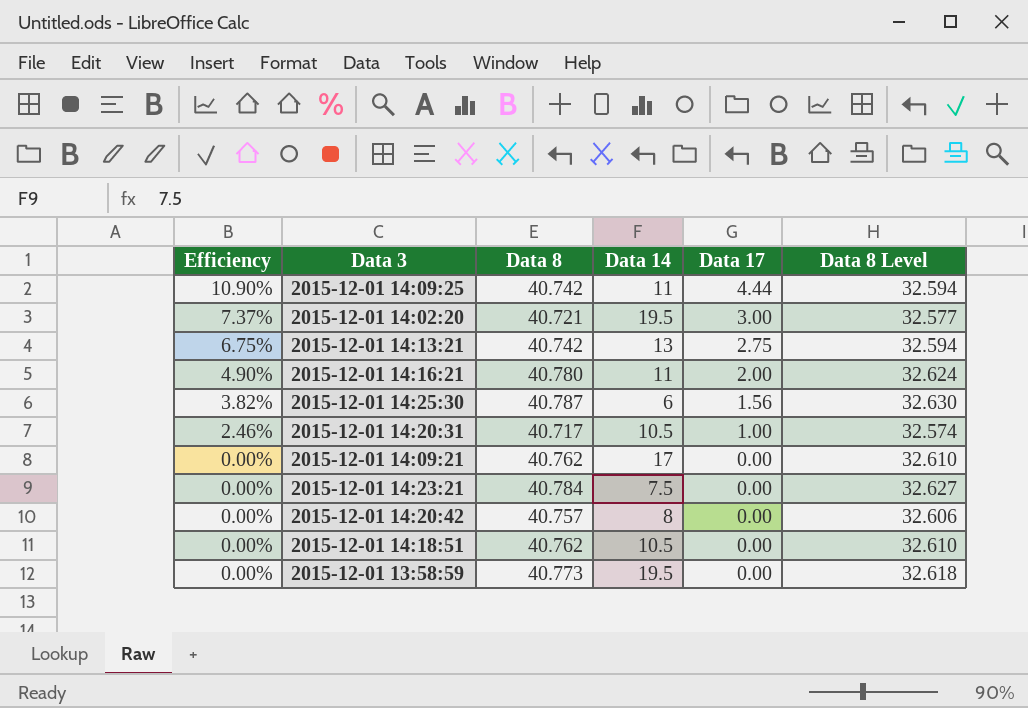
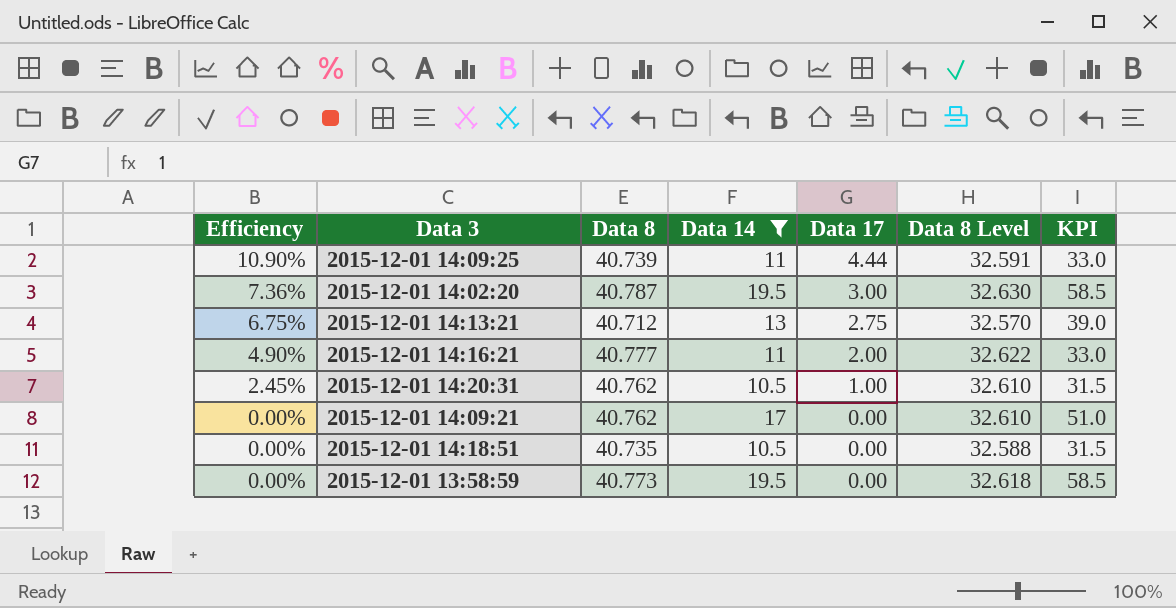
filter: none -> Data 14 >= 10.5
column KPI | formula: none -> [Data 14] * 3
2015-12-01 14:09:25 | Data 8: 40.742 -> 40.739
2015-12-01 14:09:25 | Data 8 Level: 32.594 -> 32.591
2015-12-01 14:02:20 | Efficiency: 7.37% -> 7.36%
2015-12-01 14:02:20 | Data 8: 40.721 -> 40.787
2015-12-01 14:02:20 | Data 8 Level: 32.577 -> 32.630
2015-12-01 14:13:21 | Data 8: 40.742 -> 40.712
2015-12-01 14:13:21 | Data 8 Level: 32.594 -> 32.570
2015-12-01 14:16:21 | Data 8: 40.780 -> 40.777
2015-12-01 14:16:21 | Data 8 Level: 32.624 -> 32.622
2015-12-01 14:20:31 | Efficiency: 2.46% -> 2.45%
2015-12-01 14:20:31 | Data 8: 40.717 -> 40.762
2015-12-01 14:20:31 | Data 8 Level: 32.574 -> 32.610
2015-12-01 14:18:51 | Data 8: 40.762 -> 40.735
2015-12-01 14:18:51 | Data 8 Level: 32.610 -> 32.588

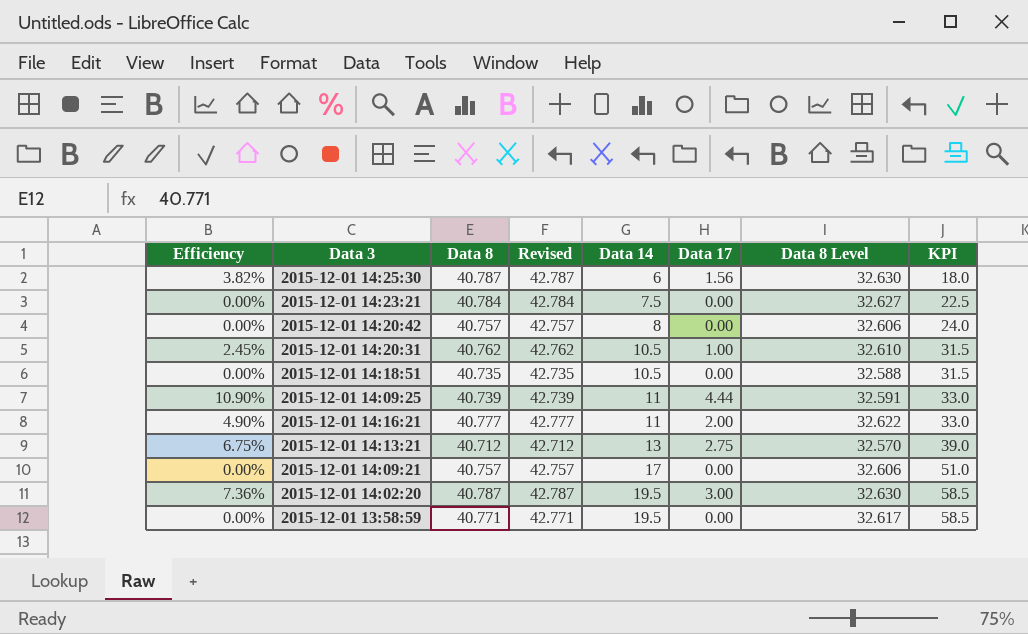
filter: Data 14 >= 10.5 -> none
row order: Efficiency descending -> Data 14 ascending
column Revised | formula: none -> [Data 8] + 2
2015-12-01 14:09:21 | Data 8: 40.762 -> 40.757
2015-12-01 14:09:21 | Data 8 Level: 32.610 -> 32.606
2015-12-01 13:58:59 | Data 8: 40.773 -> 40.771
2015-12-01 13:58:59 | Data 8 Level: 32.618 -> 32.617

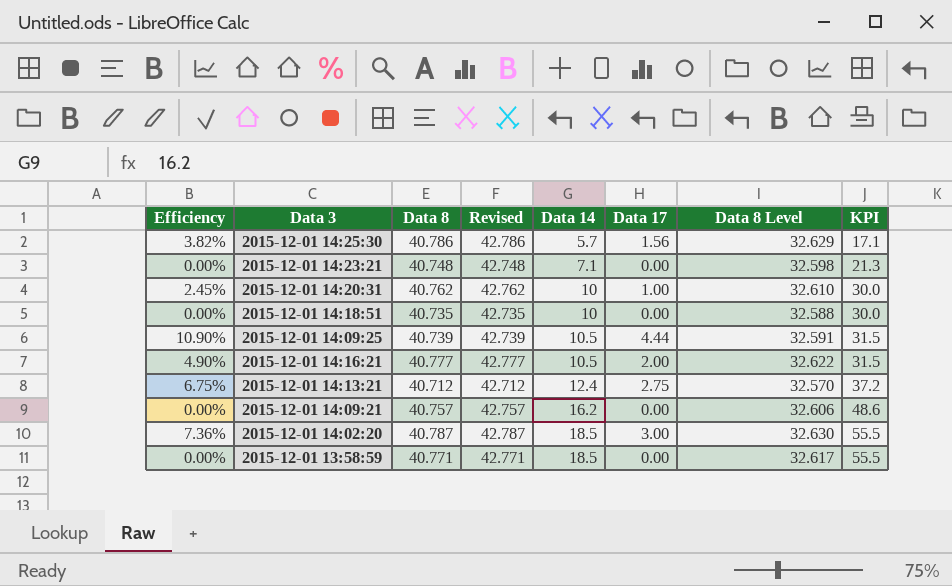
row 2015-12-01 14:20:42: 0.00% | 40.757 | 42.757 | 8 | 0.00 | 32.606 | 24.0 -> none
2015-12-01 14:25:30 | Data 8: 40.787 -> 40.786
2015-12-01 14:25:30 | Revised: 42.787 -> 42.786
2015-12-01 14:25:30 | Data 14: 6 -> 5.7
2015-12-01 14:25:30 | Data 8 Level: 32.630 -> 32.629
2015-12-01 14:25:30 | KPI: 18.0 -> 17.1
2015-12-01 14:23:21 | Data 8: 40.784 -> 40.748
2015-12-01 14:23:21 | Revised: 42.784 -> 42.748
2015-12-01 14:23:21 | Data 14: 7.5 -> 7.1
2015-12-01 14:23:21 | Data 8 Level: 32.627 -> 32.598
2015-12-01 14:23:21 | KPI: 22.5 -> 21.3
2015-12-01 14:20:31 | Data 14: 10.5 -> 10
2015-12-01 14:20:31 | KPI: 31.5 -> 30.0
2015-12-01 14:18:51 | Data 14: 10.5 -> 10
2015-12-01 14:18:51 | KPI: 31.5 -> 30.0
2015-12-01 14:09:25 | Data 14: 11 -> 10.5
2015-12-01 14:09:25 | KPI: 33.0 -> 31.5
2015-12-01 14:16:21 | Data 14: 11 -> 10.5
2015-12-01 14:16:21 | KPI: 33.0 -> 31.5
2015-12-01 14:13:21 | Data 14: 13 -> 12.4
2015-12-01 14:13:21 | KPI: 39.0 -> 37.2
2015-12-01 14:09:21 | Data 14: 17 -> 16.2
2015-12-01 14:09:21 | KPI: 51.0 -> 48.6
2015-12-01 14:02:20 | Data 14: 19.5 -> 18.5
2015-12-01 14:02:20 | KPI: 58.5 -> 55.5
2015-12-01 13:58:59 | Data 14: 19.5 -> 18.5
2015-12-01 13:58:59 | KPI: 58.5 -> 55.5

